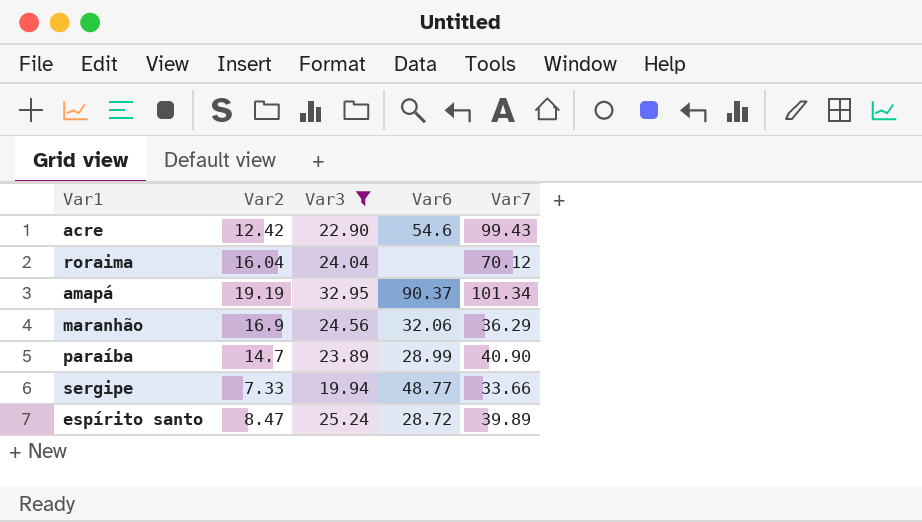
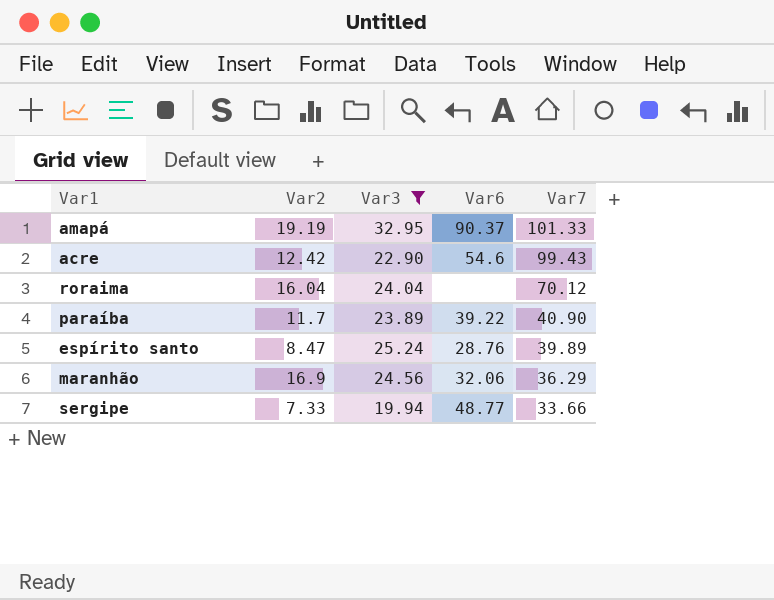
row order: none -> Var7 descending
amapá | Var7: 101.34 -> 101.33
paraíba | Var2: 14.7 -> 11.7
paraíba | Var6: 28.99 -> 39.22
espírito santo | Var6: 28.72 -> 28.76

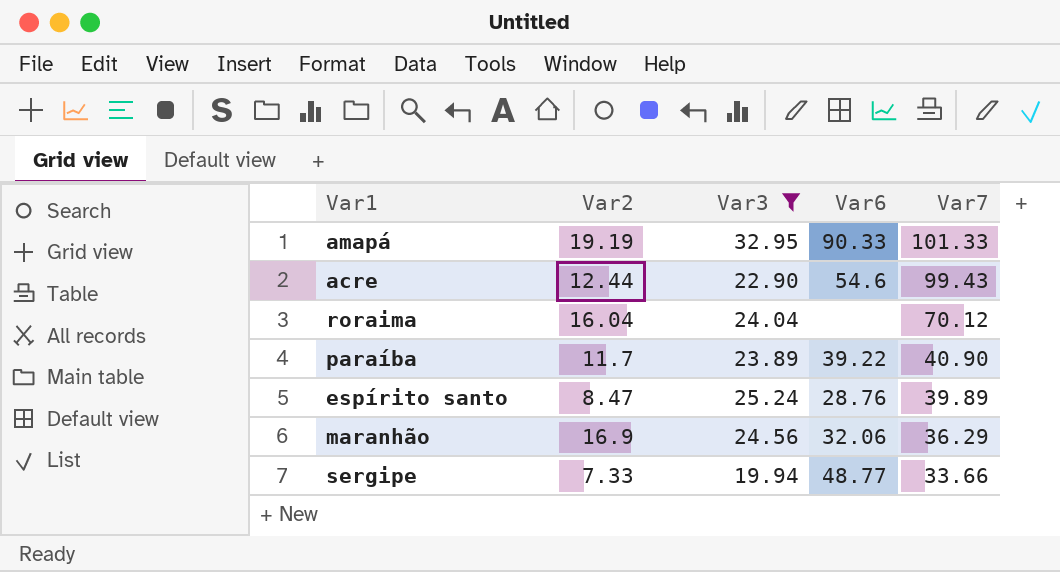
amapá | Var6: 90.37 -> 90.33
acre | Var2: 12.42 -> 12.44

